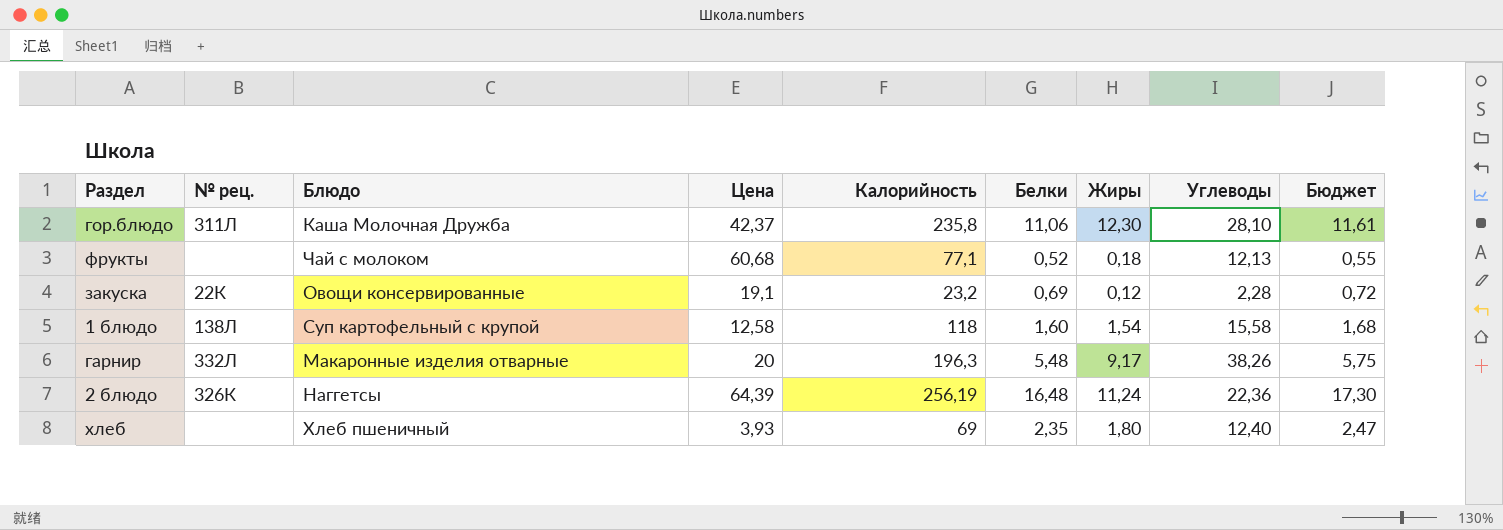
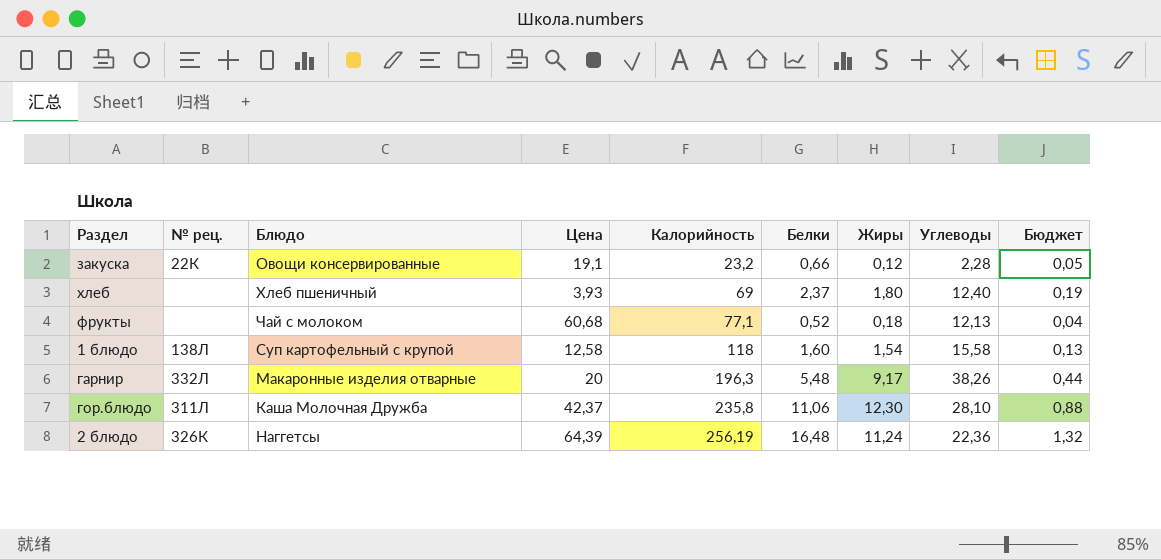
row order: none -> Калорийность ascending
column Бюджет | formula: [Белки] * 1,05 -> [Белки] * 0,08
закуска | Белки: 0,69 -> 0,66
хлеб | Белки: 2,35 -> 2,37

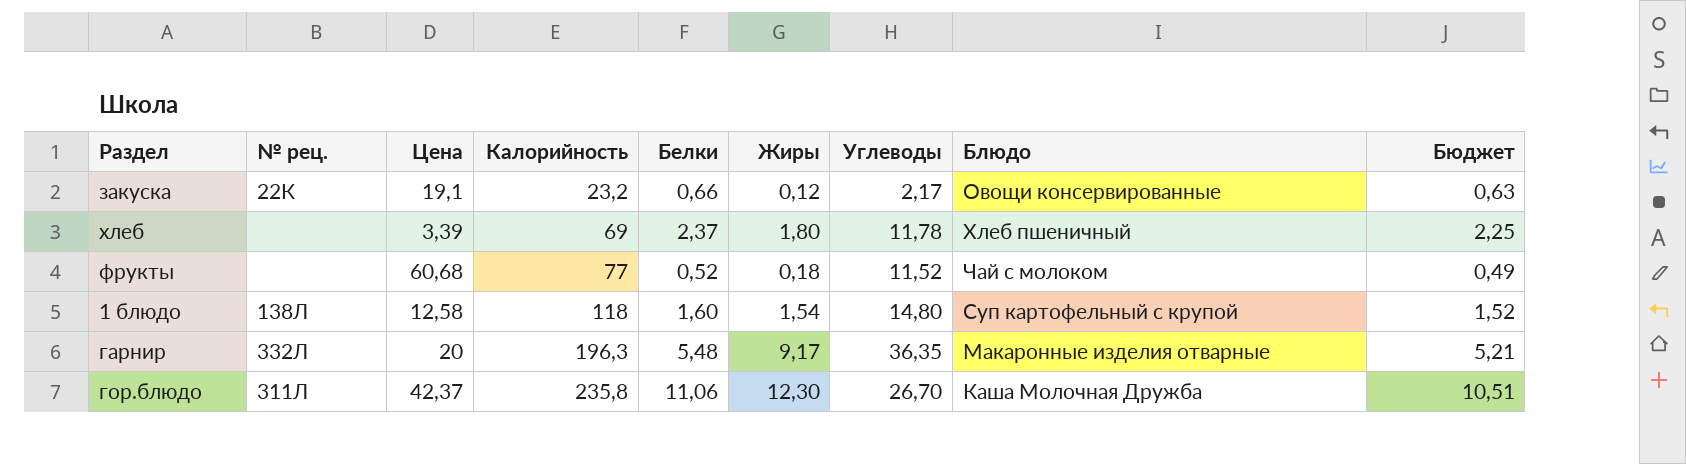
column Блюдо | position: 3 -> 8
column Бюджет | formula: [Белки] * 0,08 -> [Белки] * 0,95
row 2 блюдо: 326К | Наггетсы | 64,39 | 256,19 | 16,48 | 11,24 | 22,36 | 1,32 -> none
закуска | Углеводы: 2,28 -> 2,17
хлеб | Цена: 3,93 -> 3,39
хлеб | Углеводы: 12,40 -> 11,78
фрукты | Калорийность: 77,1 -> 77
фрукты | Углеводы: 12,13 -> 11,52
1 блюдо | Углеводы: 15,58 -> 14,80
гарнир | Углеводы: 38,26 -> 36,35
гор.блюдо | Углеводы: 28,10 -> 26,70

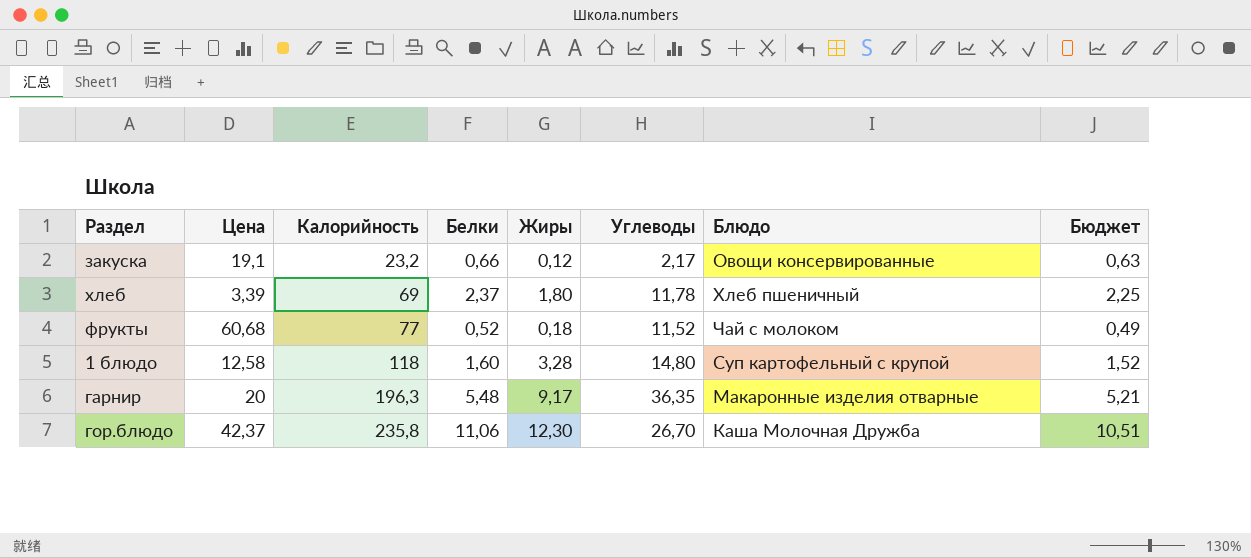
column № рец. | position: 2 -> none
1 блюдо | Жиры: 1,54 -> 3,28

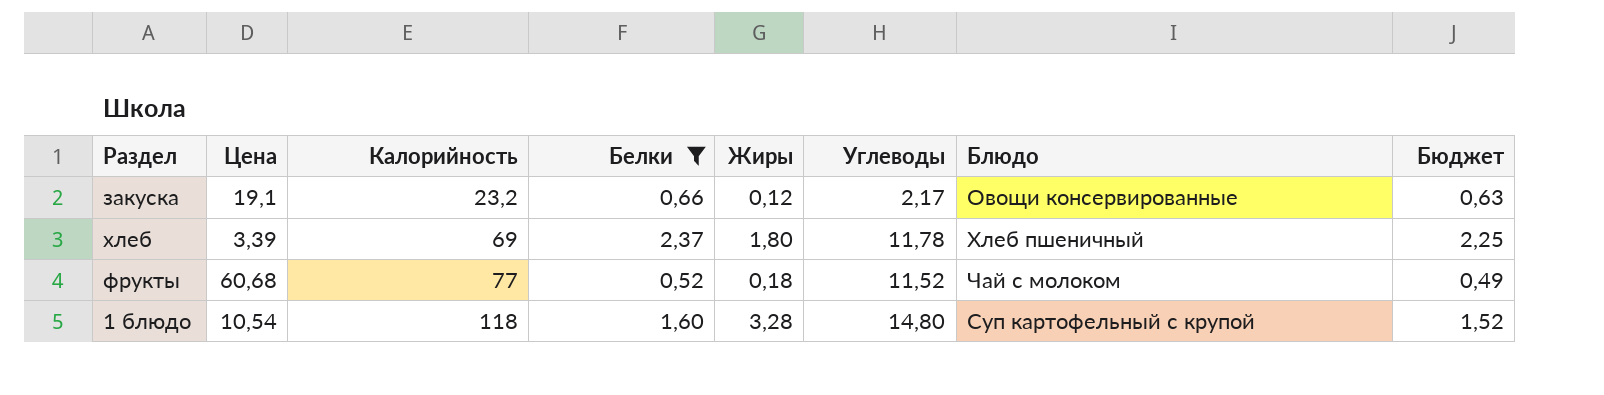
filter: none -> Белки <= 2,37
1 блюдо | Цена: 12,58 -> 10,54

